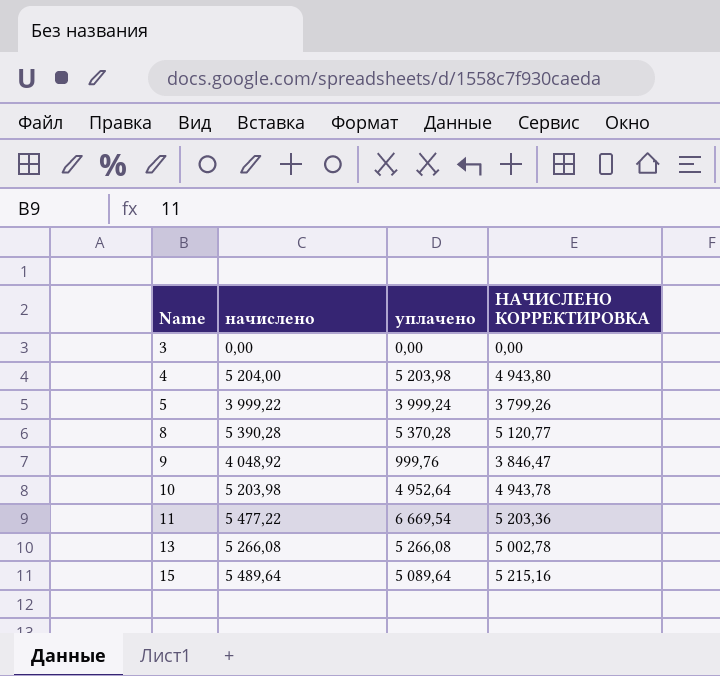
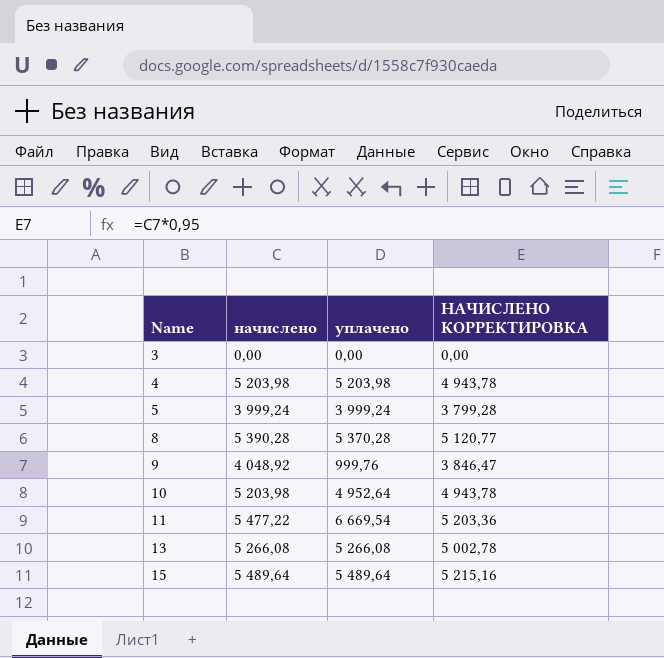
4 | начислено: 5 204,00 -> 5 203,98
4 | НАЧИСЛЕНО КОРРЕКТИРОВКА: 4 943,80 -> 4 943,78
5 | начислено: 3 999,22 -> 3 999,24
5 | НАЧИСЛЕНО КОРРЕКТИРОВКА: 3 799,26 -> 3 799,28
15 | уплачено: 5 089,64 -> 5 489,64

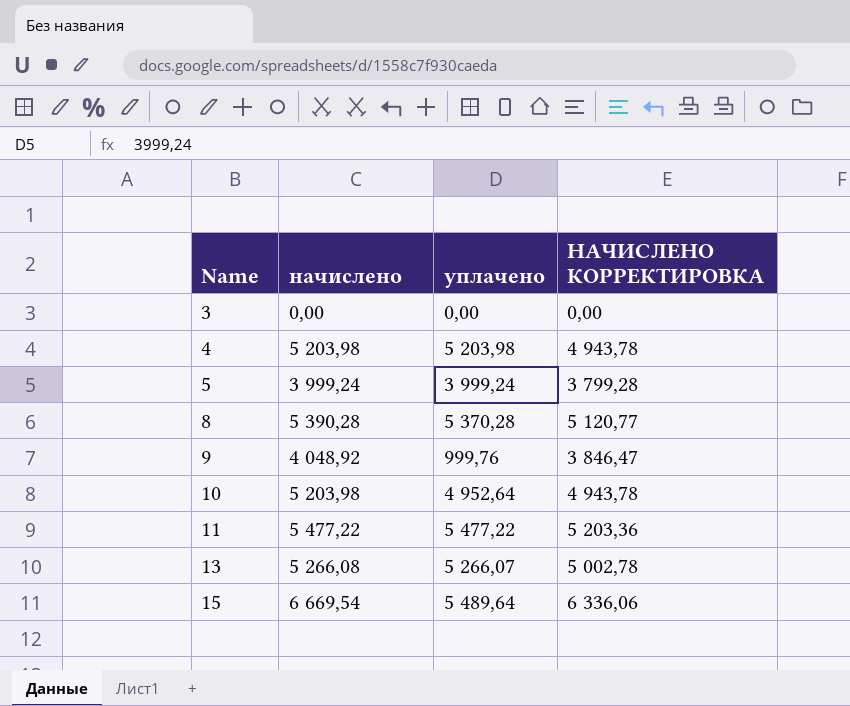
11 | уплачено: 6 669,54 -> 5 477,22
13 | уплачено: 5 266,08 -> 5 266,07
15 | начислено: 5 489,64 -> 6 669,54
15 | НАЧИСЛЕНО КОРРЕКТИРОВКА: 5 215,16 -> 6 336,06

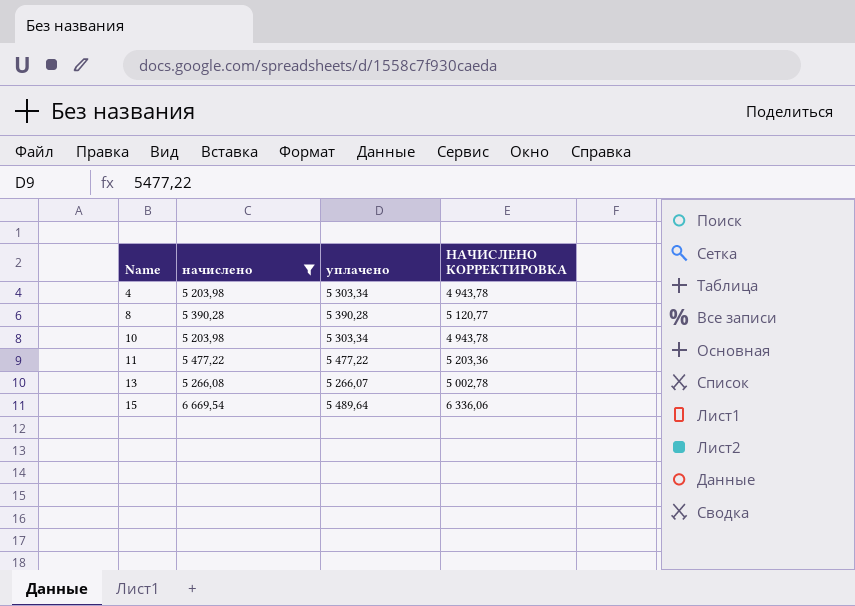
filter: none -> начислено >= 5 203,98
4 | уплачено: 5 203,98 -> 5 303,34
8 | уплачено: 5 370,28 -> 5 390,28
10 | уплачено: 4 952,64 -> 5 303,34

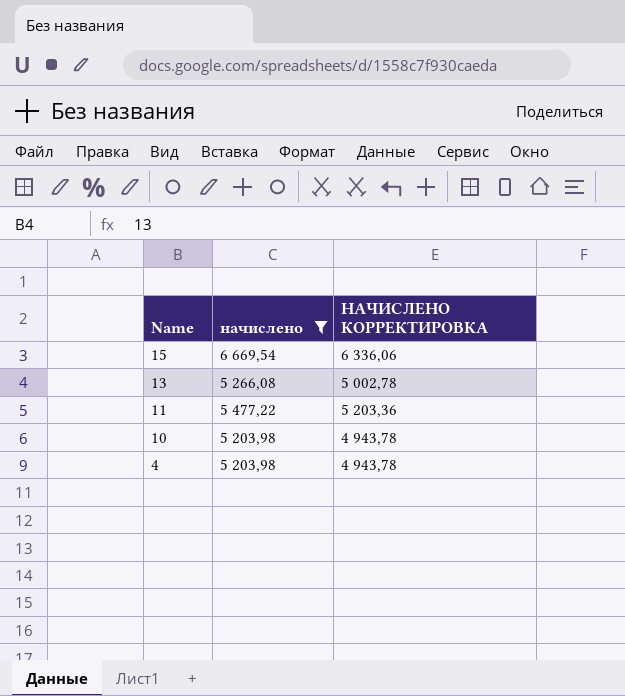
row order: Name ascending -> Name descending
column уплачено | position: 3 -> none
row 8: 5 390,28 | 5 390,28 | 5 120,77 -> none

